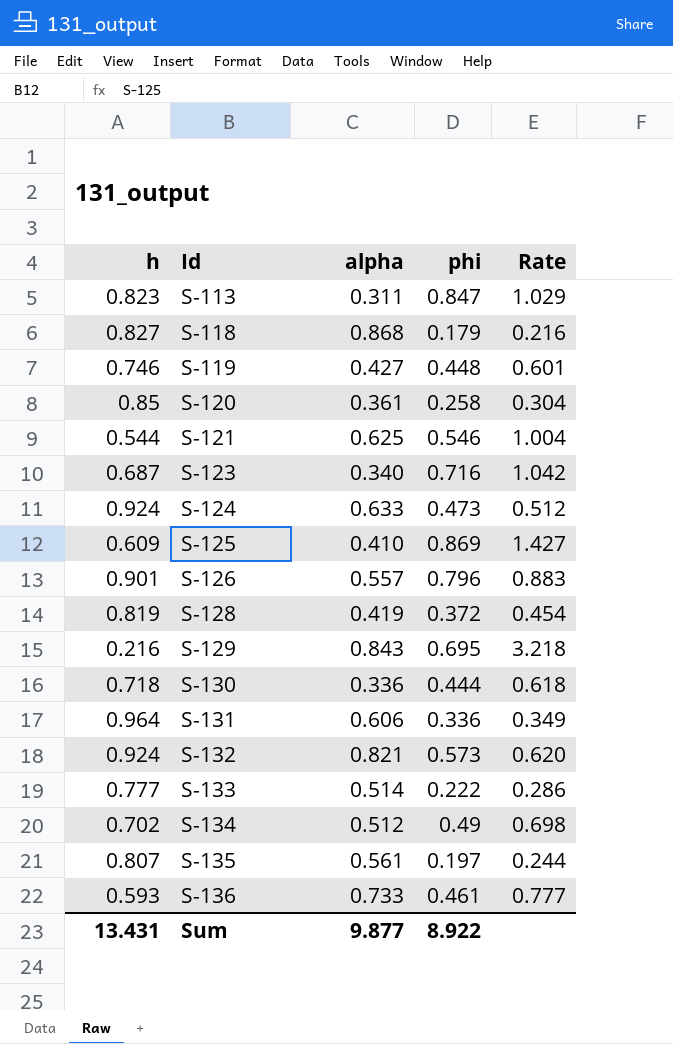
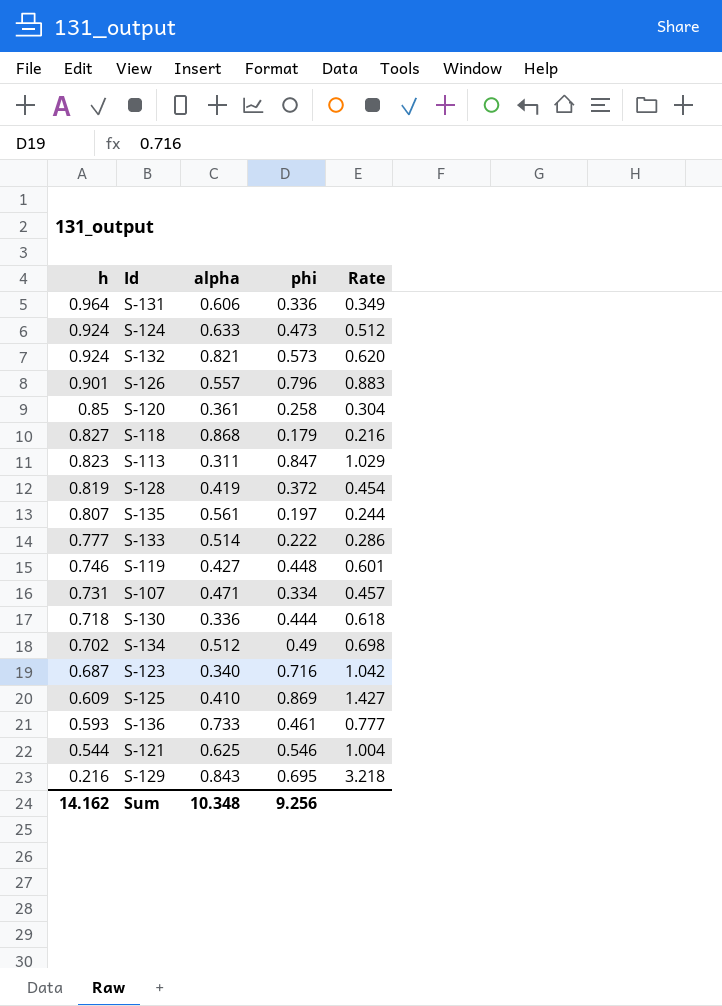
row order: Id ascending -> h descending
row S-107: none -> 0.731 | 0.471 | 0.334 | 0.457
Sum | h: 13.431 -> 14.162
Sum | alpha: 9.877 -> 10.348
Sum | phi: 8.922 -> 9.256

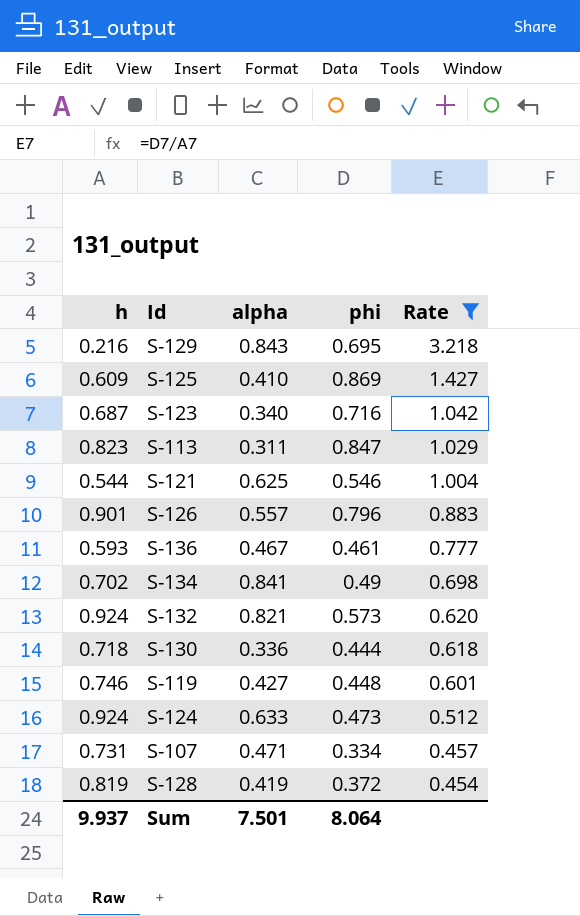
filter: none -> Rate >= 0.454
row order: h descending -> Rate descending
S-136 | alpha: 0.733 -> 0.467
S-134 | alpha: 0.512 -> 0.841
Sum | h: 14.162 -> 9.937
Sum | alpha: 10.348 -> 7.501
Sum | phi: 9.256 -> 8.064

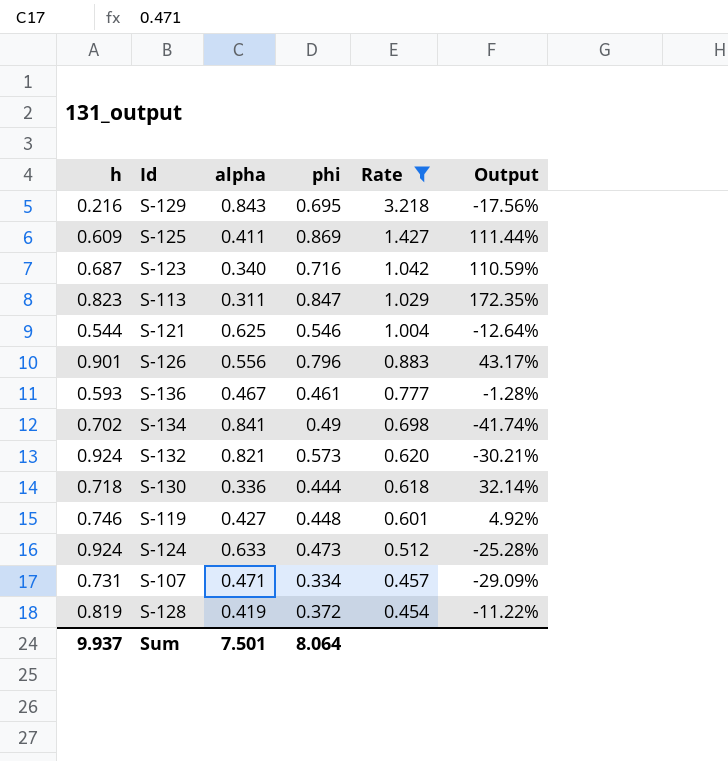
column Output | formula: none -> ([phi] - [alpha]) / [alpha]
S-125 | alpha: 0.410 -> 0.411
S-126 | alpha: 0.557 -> 0.556

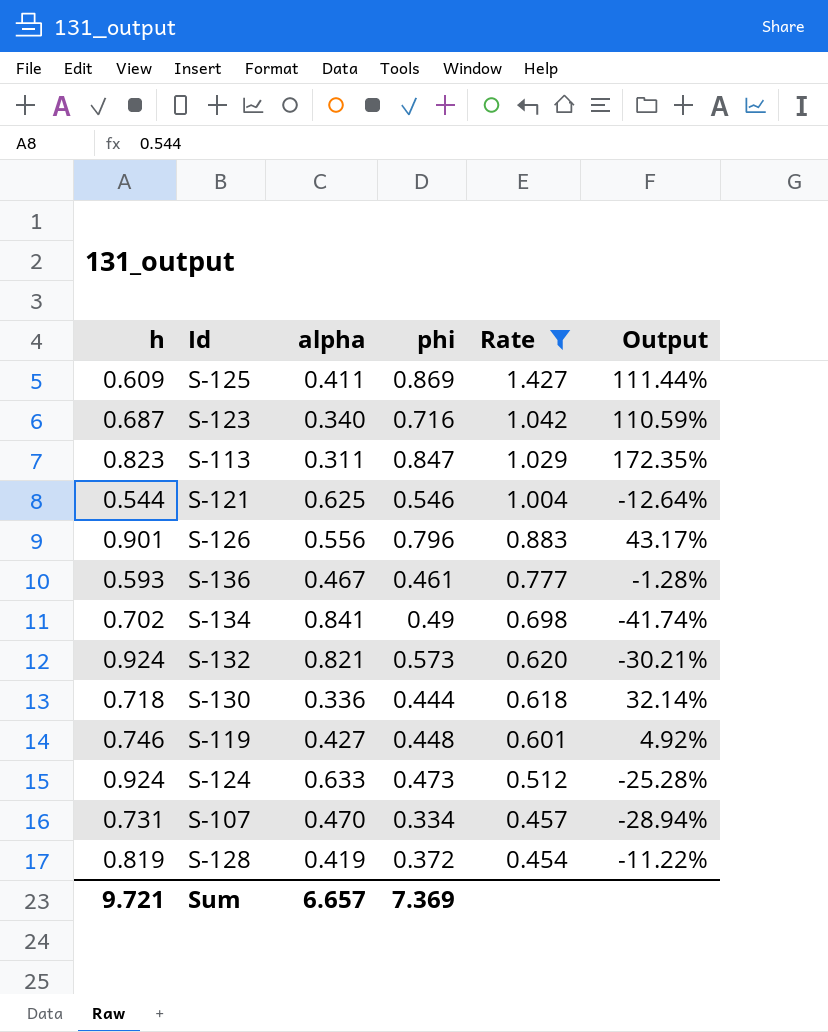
row S-129: 0.216 | 0.843 | 0.695 | 3.218 | -17.56% -> none
S-107 | alpha: 0.471 -> 0.470
S-107 | Output: -29.09% -> -28.94%
Sum | h: 9.937 -> 9.721
Sum | alpha: 7.501 -> 6.657
Sum | phi: 8.064 -> 7.369

